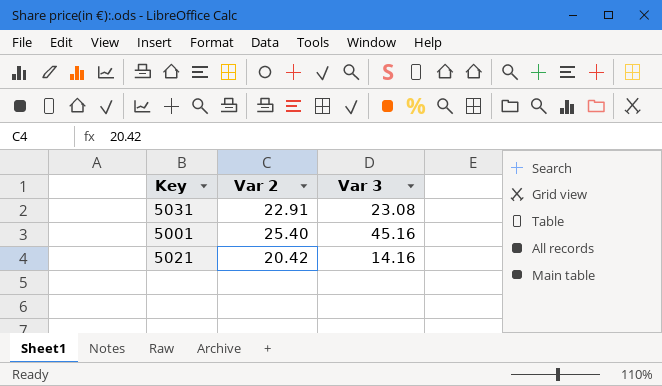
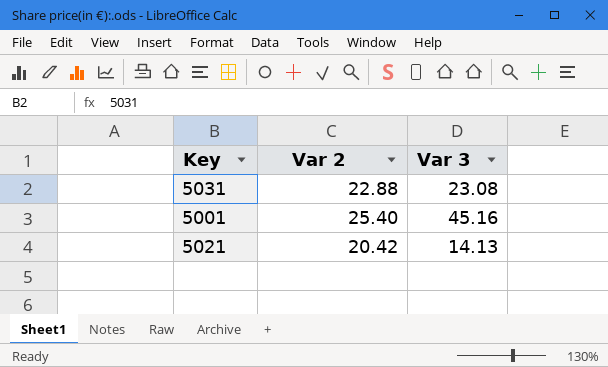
5031 | Var 2: 22.91 -> 22.88
5021 | Var 3: 14.16 -> 14.13

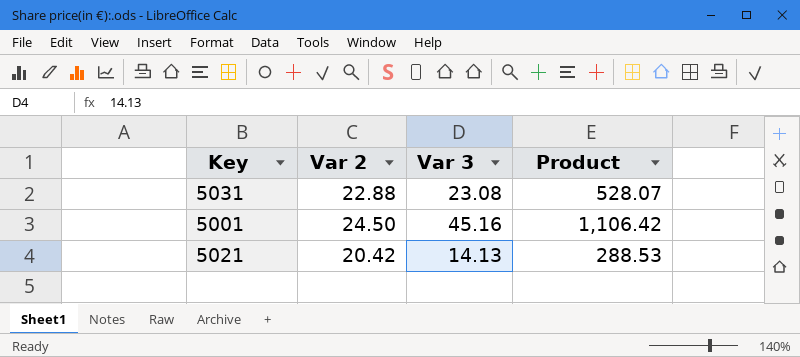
column Product | formula: none -> [Var 2] * [Var 3]
5001 | Var 2: 25.40 -> 24.50

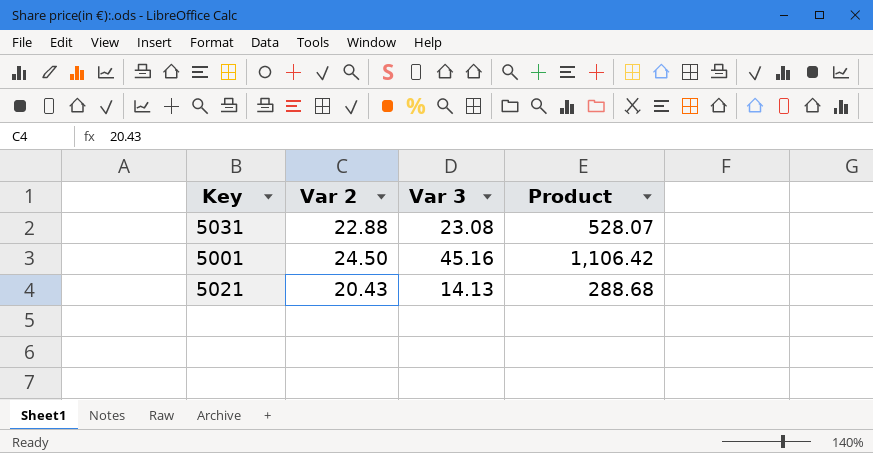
5021 | Var 2: 20.42 -> 20.43
5021 | Product: 288.53 -> 288.68

